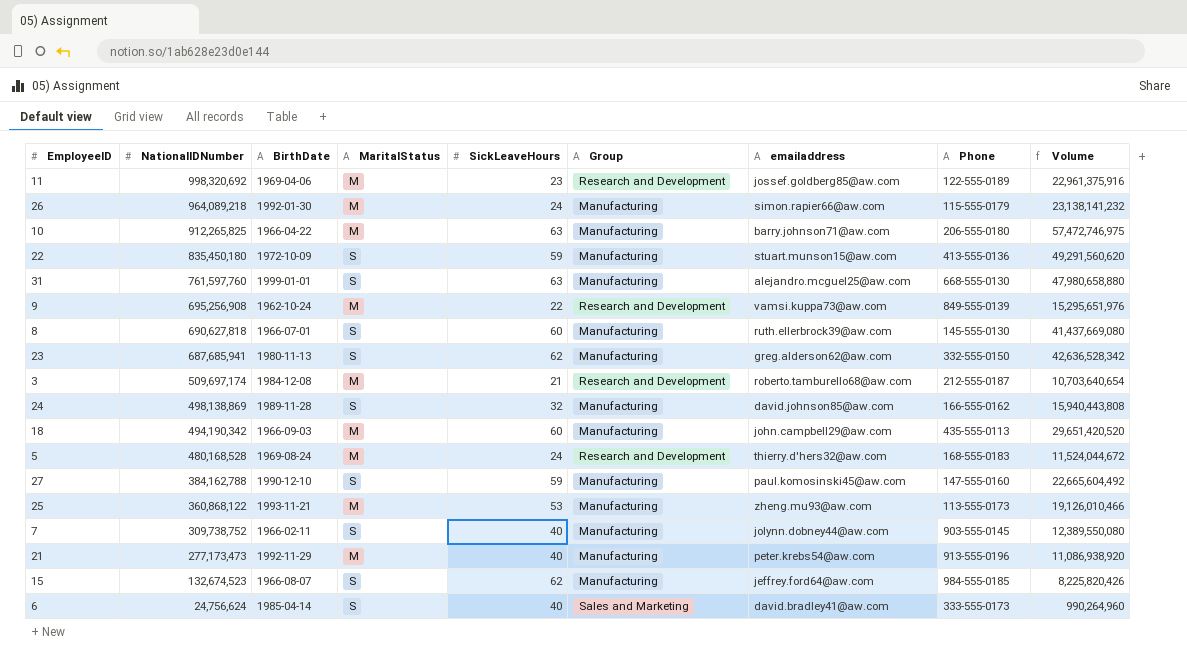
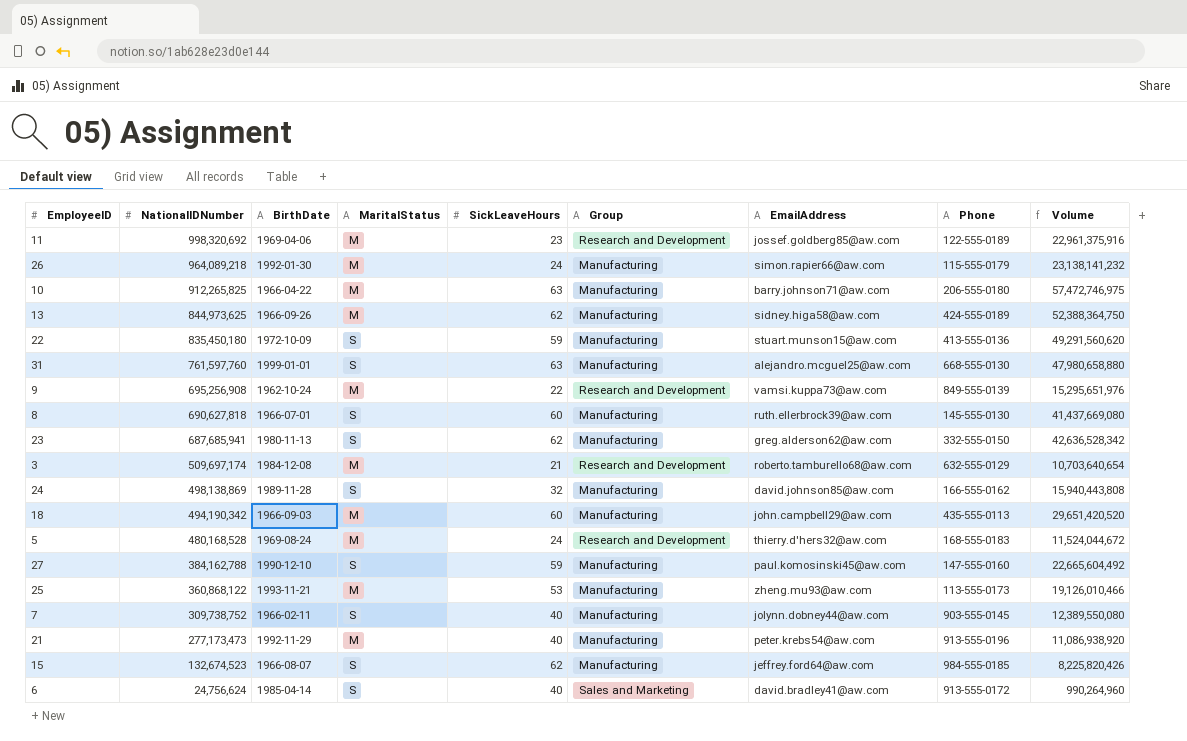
column name: emailaddress -> EmailAddress
row 13: none -> 844,973,625 | 1966-09-26 | M | 62 | Manufacturing | sidney.higa58@aw.com | 424-555-0189 | 52,388,364,750
3 | Phone: 212-555-0187 -> 632-555-0129
6 | Phone: 333-555-0173 -> 913-555-0172

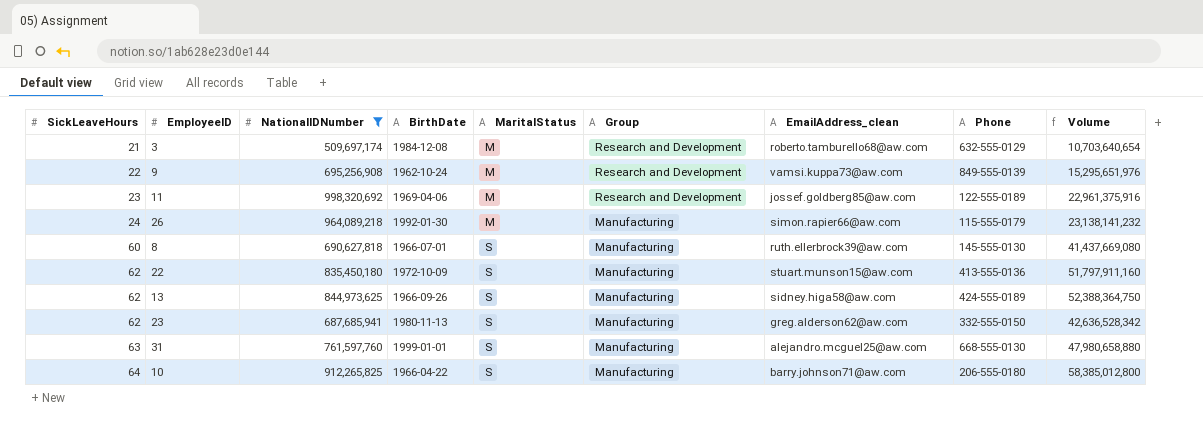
filter: none -> NationalIDNumber >= 509,697,174
row order: NationalIDNumber descending -> SickLeaveHours ascending
column SickLeaveHours | position: 5 -> 1
column name: EmailAddress -> EmailAddress_clean
22 | SickLeaveHours: 59 -> 62
22 | Volume: 49,291,560,620 -> 51,797,911,160
13 | MaritalStatus: M -> S
10 | SickLeaveHours: 63 -> 64
10 | MaritalStatus: M -> S
10 | Volume: 57,472,746,975 -> 58,385,012,800

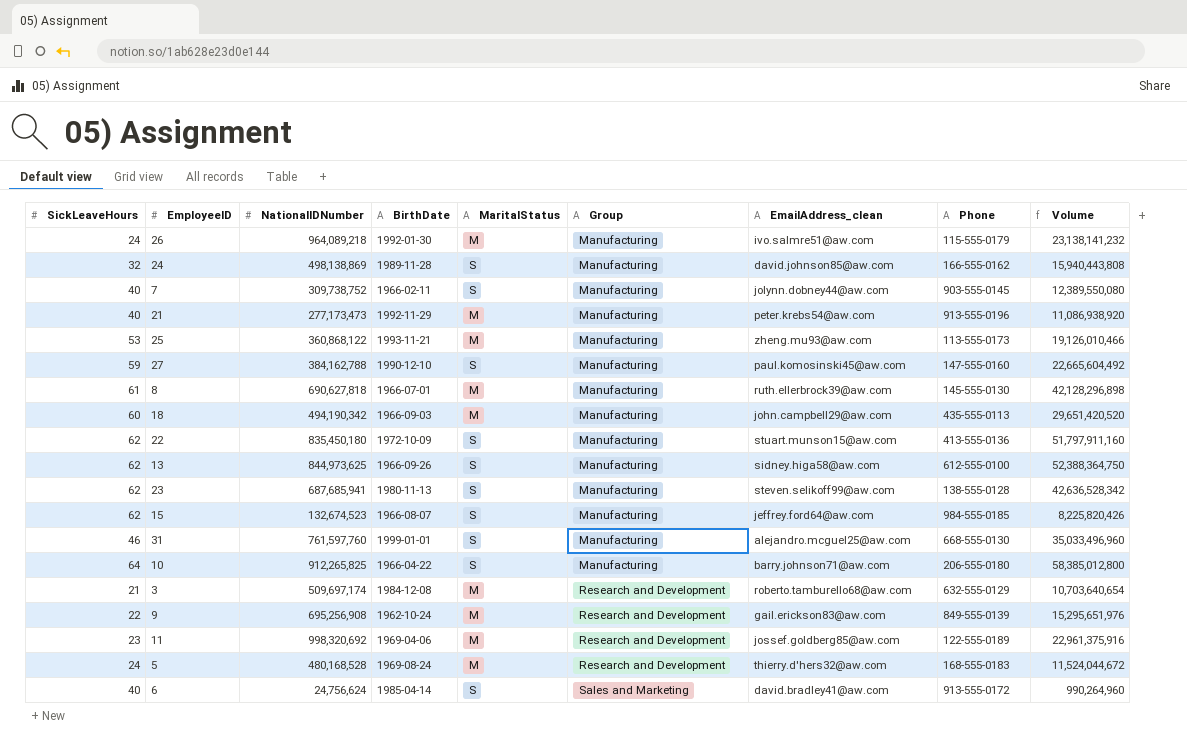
filter: NationalIDNumber >= 509,697,174 -> none
row order: SickLeaveHours ascending -> Group ascending
26 | EmailAddress_clean: simon.rapier66@aw.com -> ivo.salmre51@aw.com
8 | SickLeaveHours: 60 -> 61
8 | MaritalStatus: S -> M
8 | Volume: 41,437,669,080 -> 42,128,296,898
13 | Phone: 424-555-0189 -> 612-555-0100
23 | EmailAddress_clean: greg.alderson62@aw.com -> steven.selikoff99@aw.com
23 | Phone: 332-555-0150 -> 138-555-0128
31 | SickLeaveHours: 63 -> 46
31 | Volume: 47,980,658,880 -> 35,033,496,960
9 | EmailAddress_clean: vamsi.kuppa73@aw.com -> gail.erickson83@aw.com

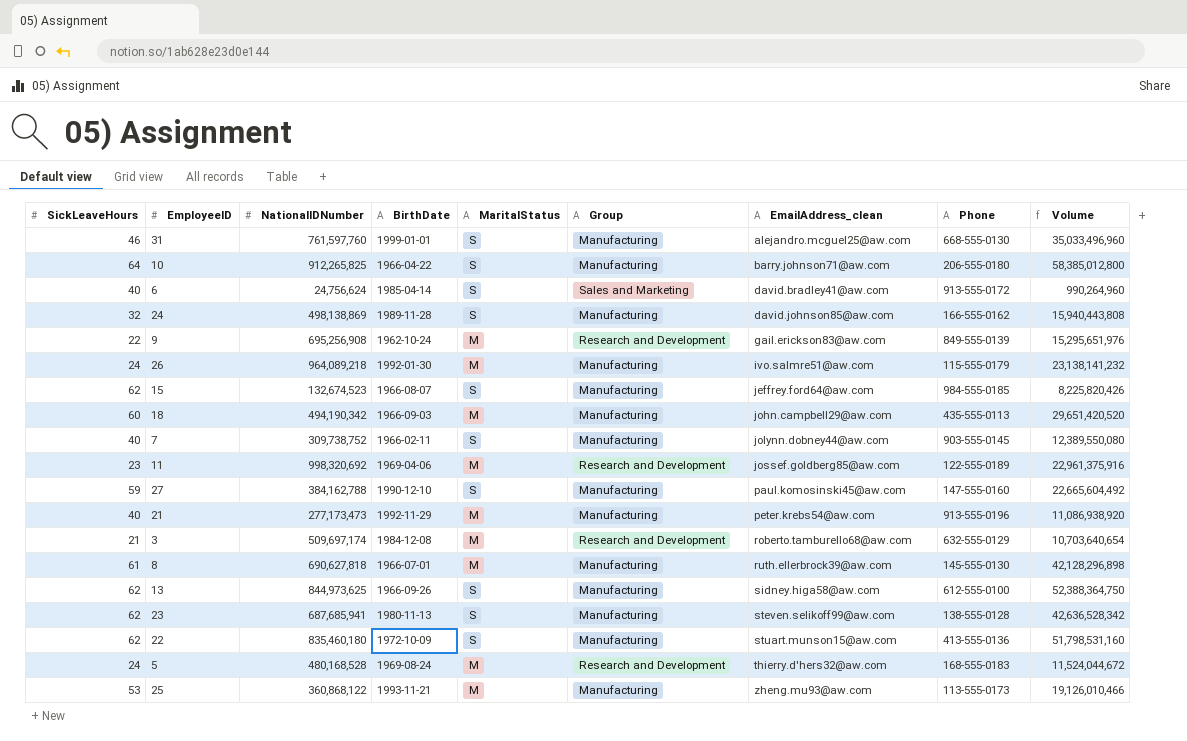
row order: Group ascending -> EmailAddress_clean ascending
22 | NationalIDNumber: 835,450,180 -> 835,460,180
22 | Volume: 51,797,911,160 -> 51,798,531,160

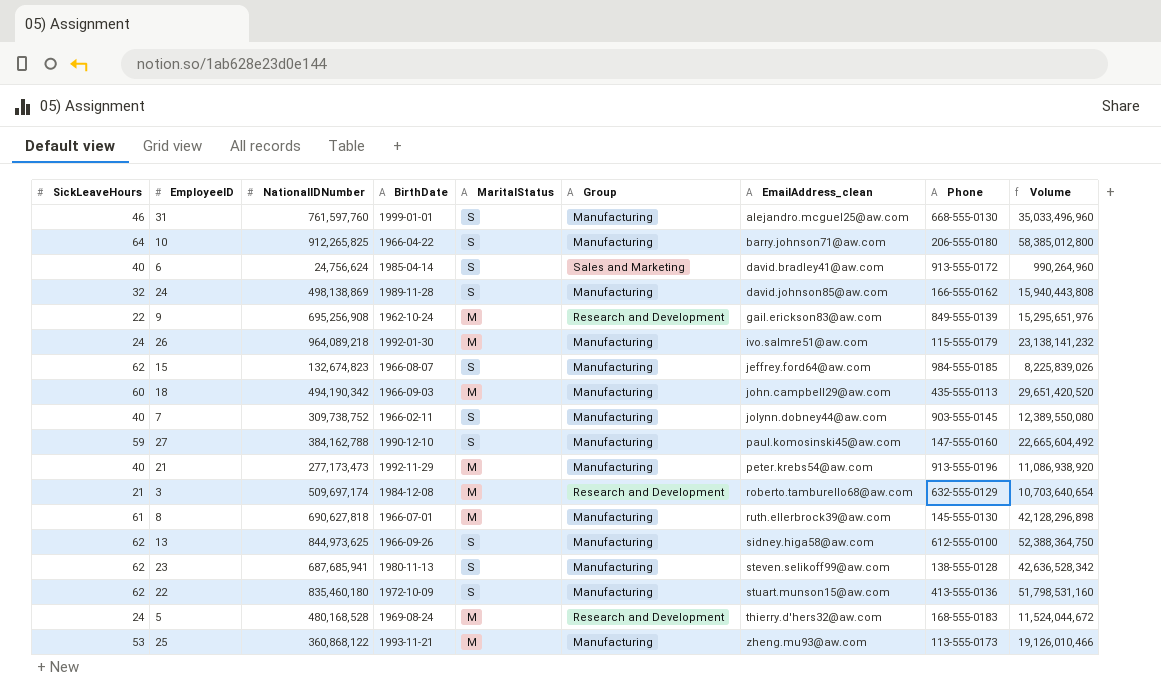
row 11: 23 | 998,320,692 | 1969-04-06 | M | Research and Development | jossef.goldberg85@aw.com | 122-555-0189 | 22,961,375,916 -> none
15 | NationalIDNumber: 132,674,523 -> 132,674,823
15 | Volume: 8,225,820,426 -> 8,225,839,026

